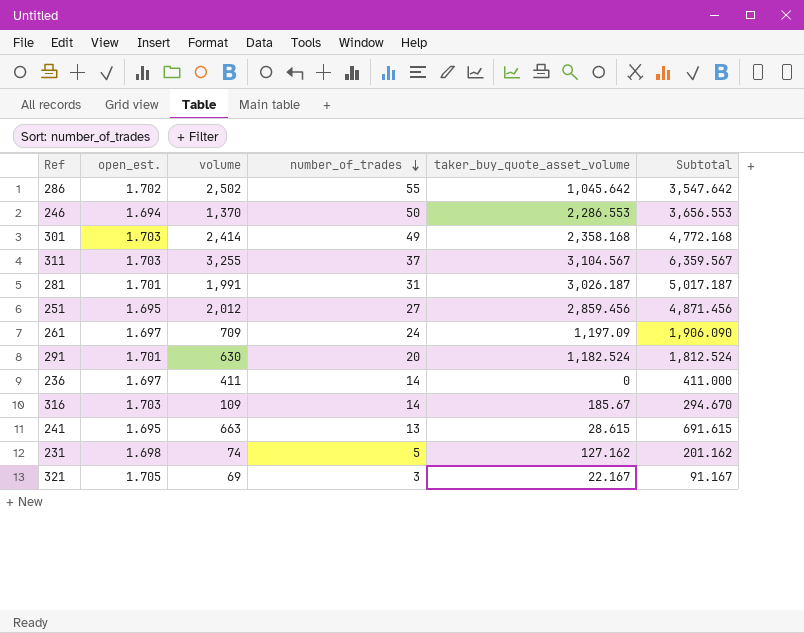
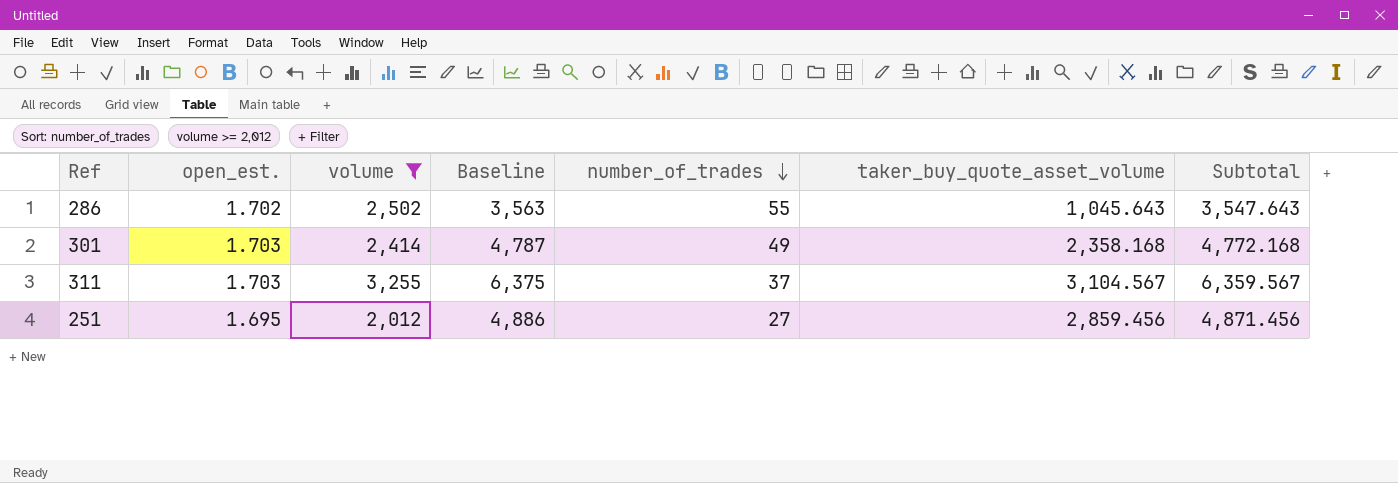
filter: none -> volume >= 2,012
column Baseline | formula: none -> [Subtotal] + 15
286 | taker_buy_quote_asset_volume: 1,045.642 -> 1,045.643
286 | Subtotal: 3,547.642 -> 3,547.643

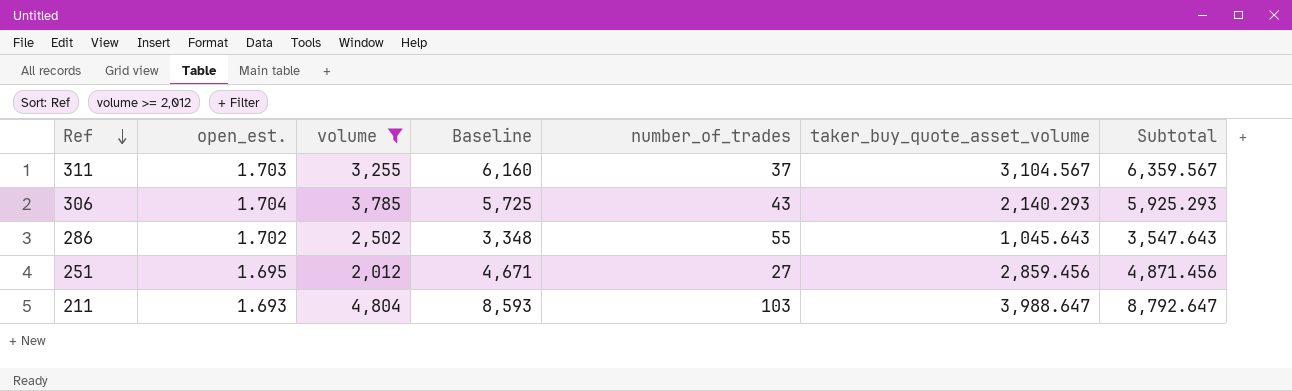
row order: number_of_trades descending -> Ref descending
column Baseline | formula: [Subtotal] + 15 -> [Subtotal] - 200
row 301: 1.703 | 2,414 | 4,787 | 49 | 2,358.168 | 4,772.168 -> none
row 306: none -> 1.704 | 3,785 | 5,725 | 43 | 2,140.293 | 5,925.293
row 211: none -> 1.693 | 4,804 | 8,593 | 103 | 3,988.647 | 8,792.647

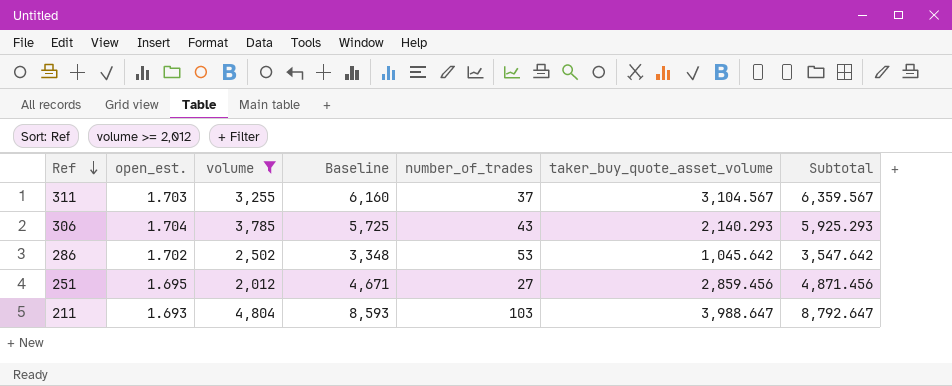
286 | number_of_trades: 55 -> 53
286 | taker_buy_quote_asset_volume: 1,045.643 -> 1,045.642
286 | Subtotal: 3,547.643 -> 3,547.642

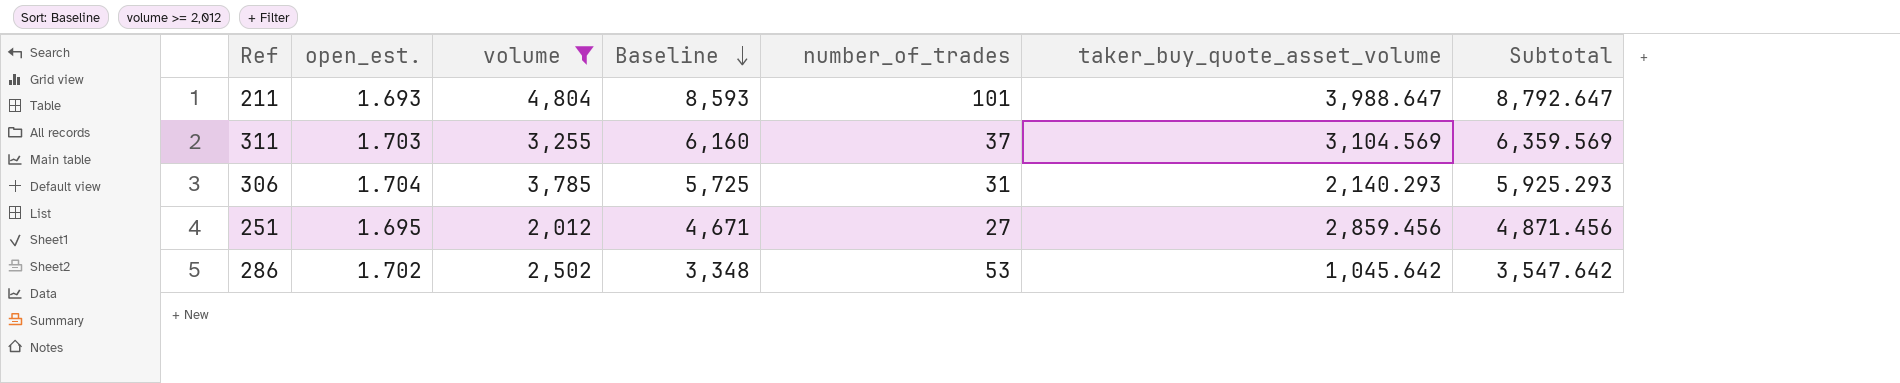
row order: Ref descending -> Baseline descending
211 | number_of_trades: 103 -> 101
311 | taker_buy_quote_asset_volume: 3,104.567 -> 3,104.569
311 | Subtotal: 6,359.567 -> 6,359.569
306 | number_of_trades: 43 -> 31

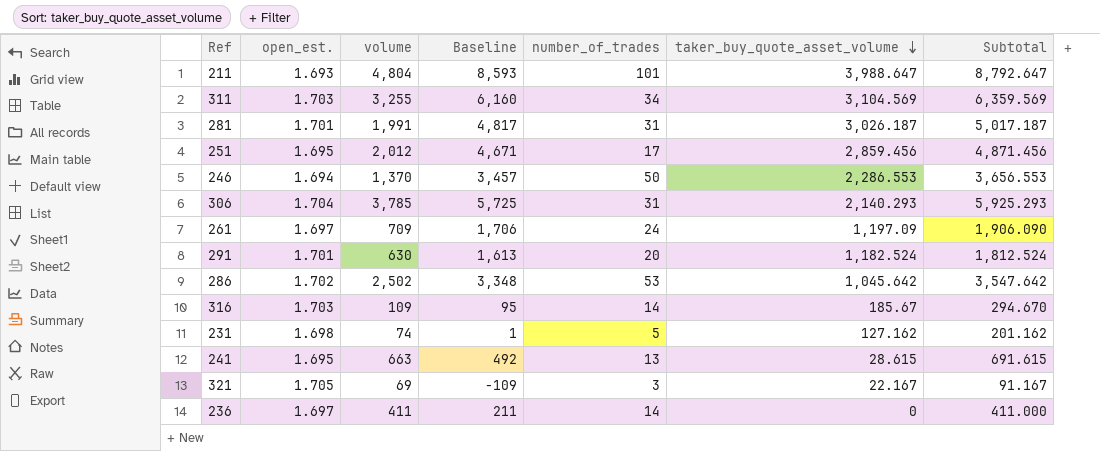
filter: volume >= 2,012 -> none
row order: Baseline descending -> taker_buy_quote_asset_volume descending
311 | number_of_trades: 37 -> 34
251 | number_of_trades: 27 -> 17

